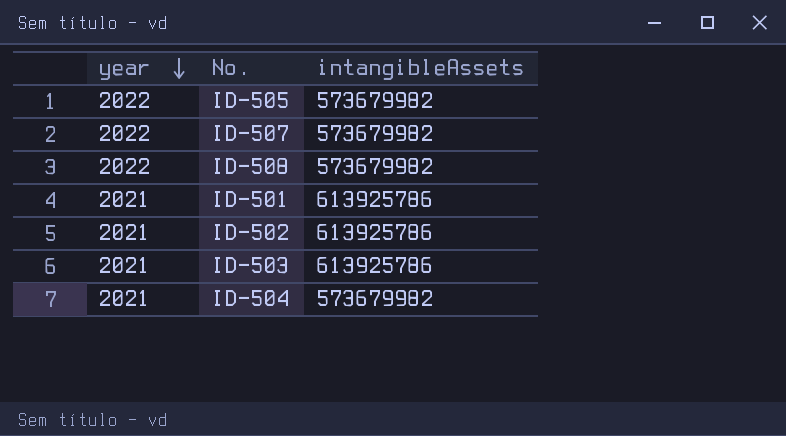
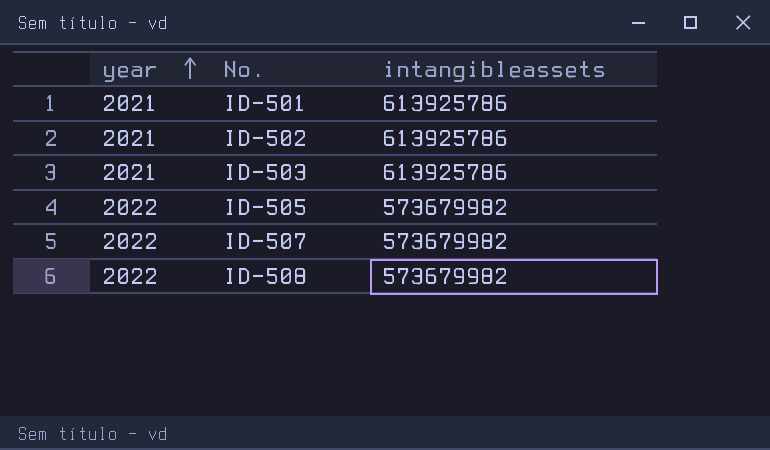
row order: year descending -> year ascending
column name: intangibleAssets -> intangibleassets
row ID-504: 2021 | 573679982 -> none

